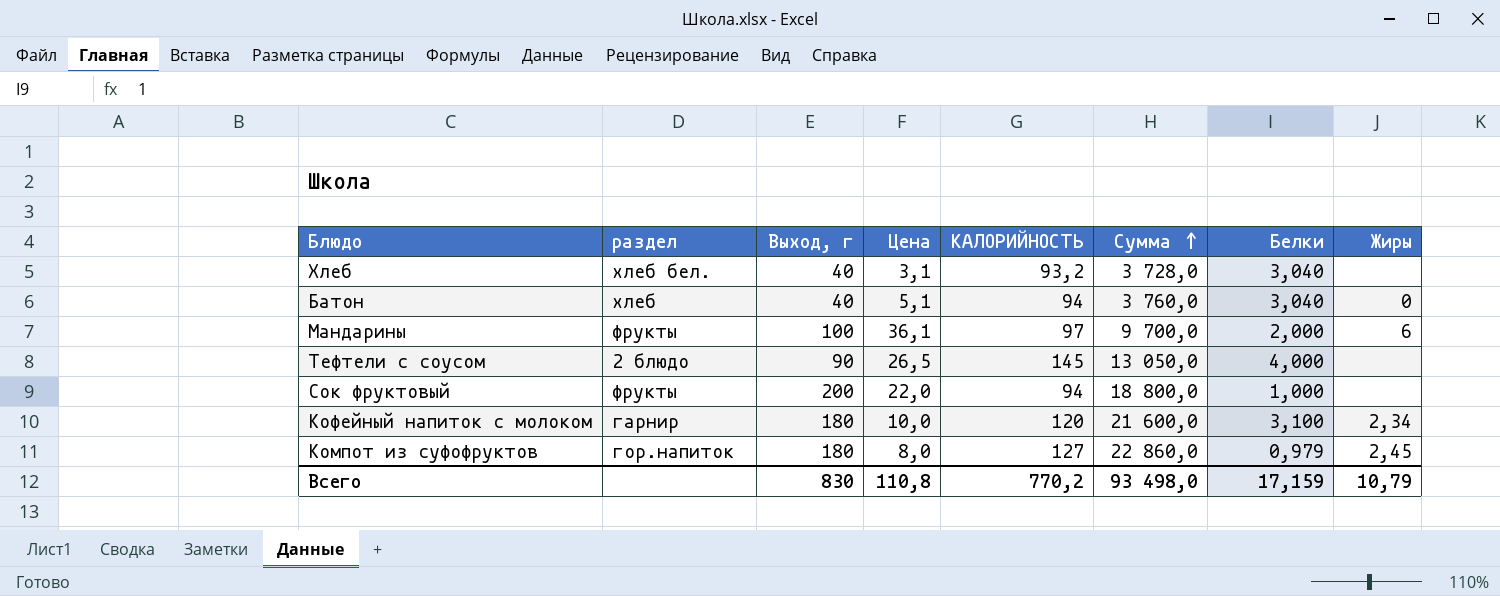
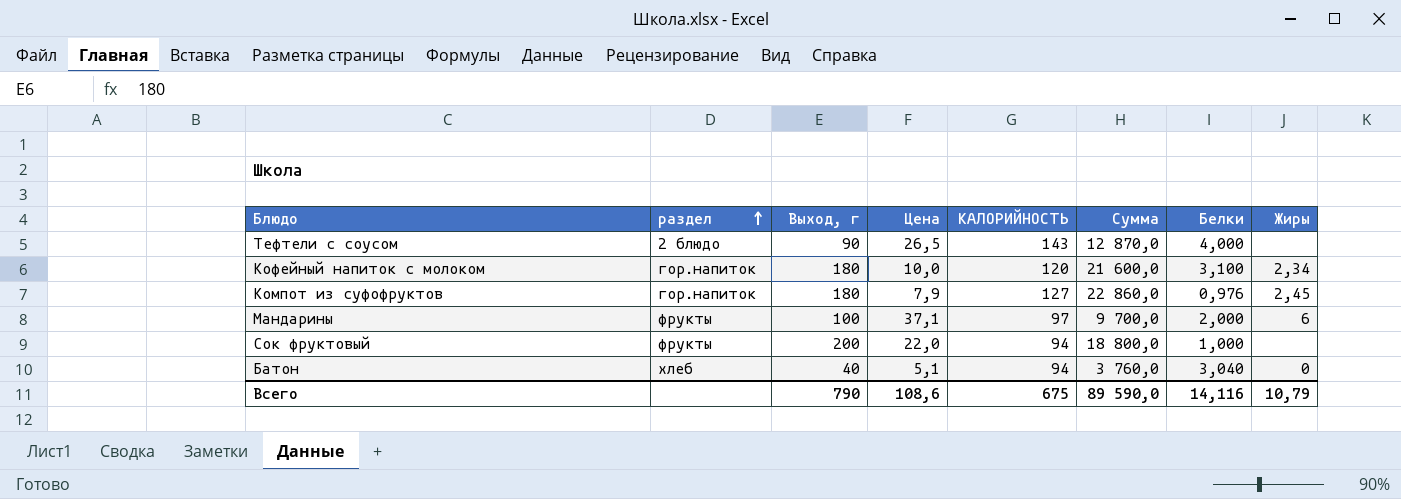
row order: Сумма ascending -> раздел ascending
row Хлеб: хлеб бел. | 40 | 3,1 | 93,2 | 3 728,0 | 3,040 | none -> none
Тефтели с соусом | КАЛОРИЙНОСТЬ: 145 -> 143
Тефтели с соусом | Сумма: 13 050,0 -> 12 870,0
Кофейный напиток с молоком | раздел: гарнир -> гор.напиток
Компот из суфофруктов | Цена: 8,0 -> 7,9
Компот из суфофруктов | Белки: 0,979 -> 0,976
Мандарины | Цена: 36,1 -> 37,1
Всего | Выход, г: 830 -> 790
Всего | Цена: 110,8 -> 108,6
Всего | КАЛОРИЙНОСТЬ: 770,2 -> 675
Всего | Сумма: 93 498,0 -> 89 590,0
Всего | Белки: 17,159 -> 14,116

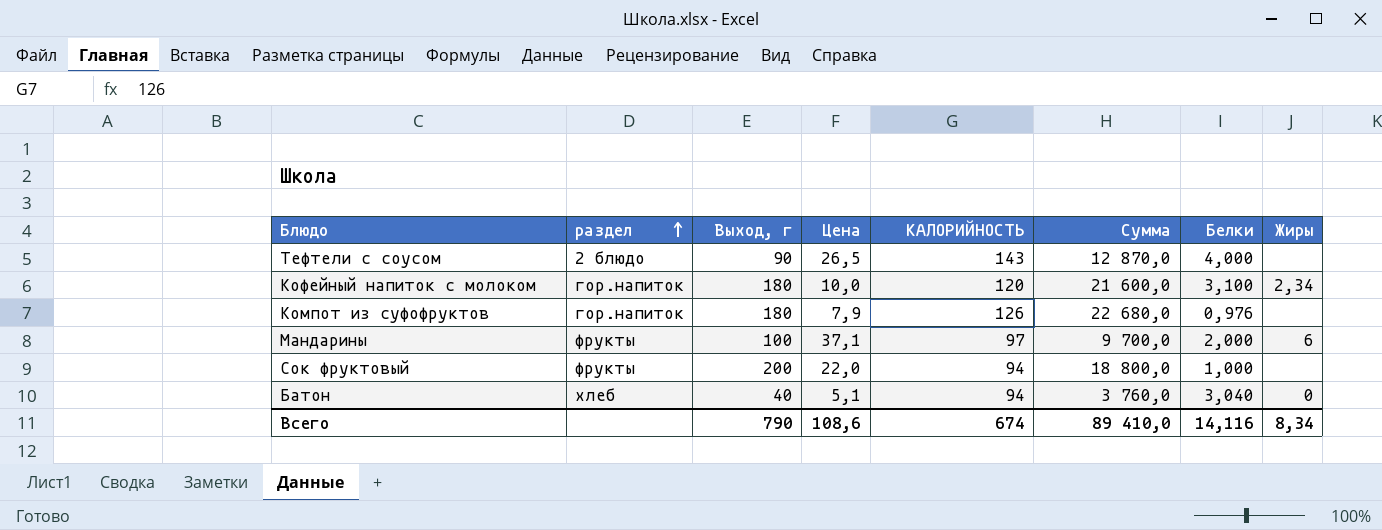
Компот из суфофруктов | КАЛОРИЙНОСТЬ: 127 -> 126
Компот из суфофруктов | Сумма: 22 860,0 -> 22 680,0
Компот из суфофруктов | Жиры: 2,45 -> none
Всего | КАЛОРИЙНОСТЬ: 675 -> 674
Всего | Сумма: 89 590,0 -> 89 410,0
Всего | Жиры: 10,79 -> 8,34

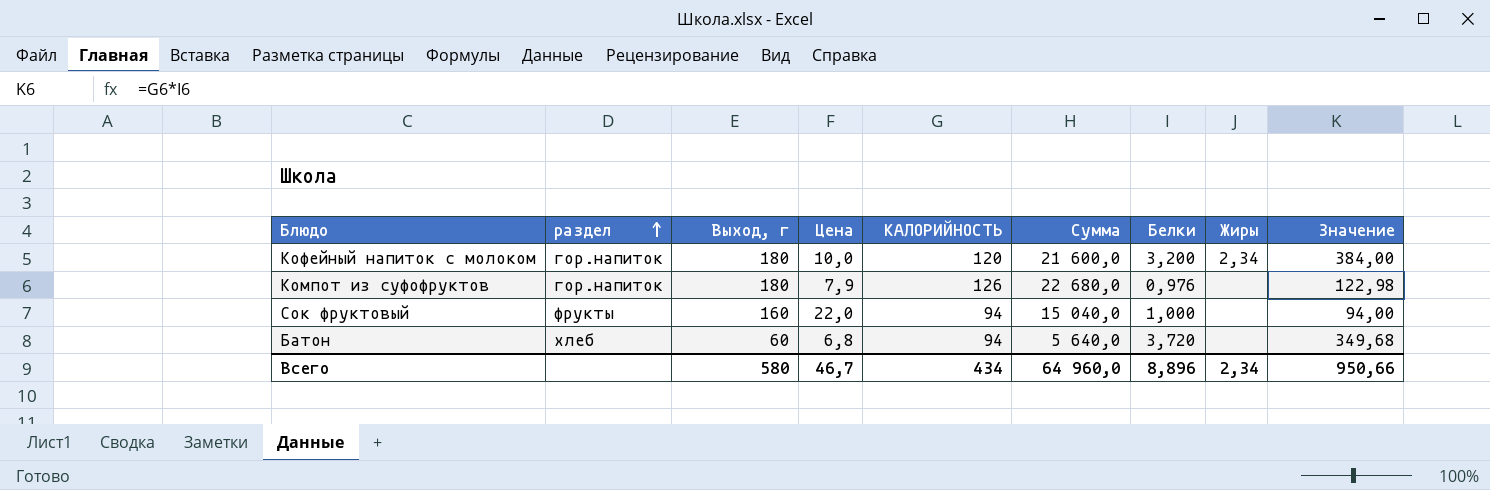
column Значение | formula: none -> [КАЛОРИЙНОСТЬ] * [Белки]
row Тефтели с соусом: 2 блюдо | 90 | 26,5 | 143 | 12 870,0 | 4,000 | none -> none
row Мандарины: фрукты | 100 | 37,1 | 97 | 9 700,0 | 2,000 | 6 -> none
Кофейный напиток с молоком | Белки: 3,100 -> 3,200
Сок фруктовый | Выход, г: 200 -> 160
Сок фруктовый | Сумма: 18 800,0 -> 15 040,0
Батон | Выход, г: 40 -> 60
Батон | Цена: 5,1 -> 6,8
Батон | Сумма: 3 760,0 -> 5 640,0
Батон | Белки: 3,040 -> 3,720
Батон | Жиры: 0 -> none
Всего | Выход, г: 790 -> 580
Всего | Цена: 108,6 -> 46,7
Всего | КАЛОРИЙНОСТЬ: 674 -> 434
Всего | Сумма: 89 410,0 -> 64 960,0
Всего | Белки: 14,116 -> 8,896
Всего | Жиры: 8,34 -> 2,34

